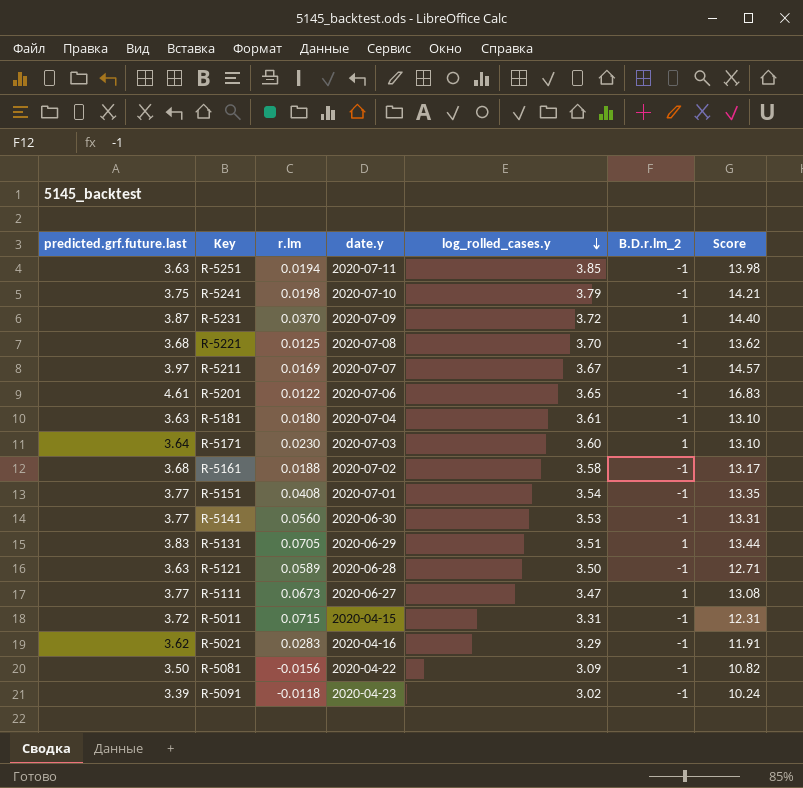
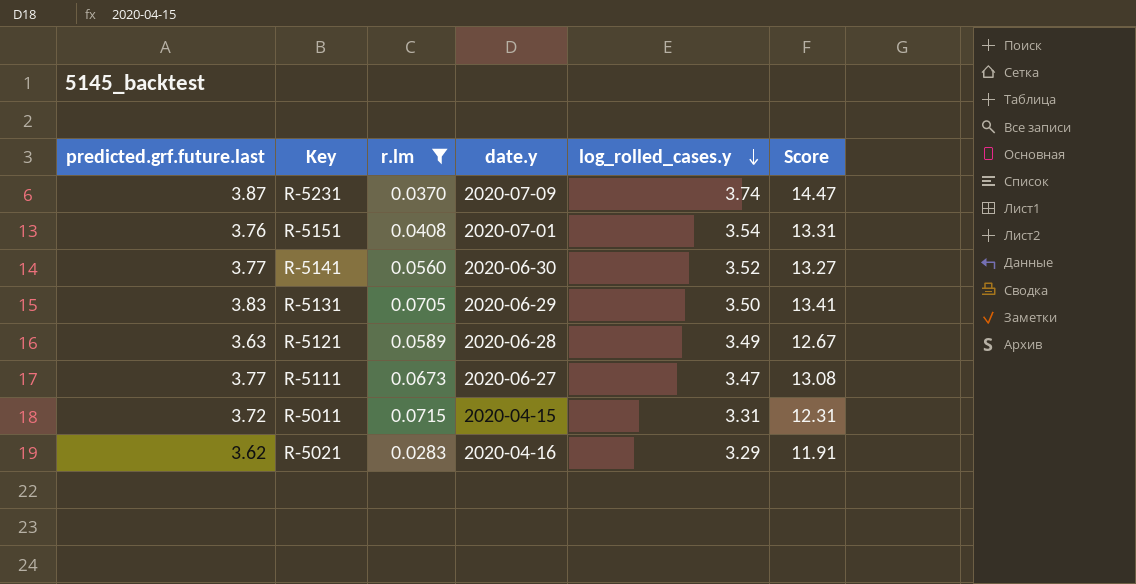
filter: none -> r.lm >= 0.0283
column B.D.r.lm_2 | position: 6 -> none
R-5231 | log_rolled_cases.y: 3.72 -> 3.74
R-5231 | Score: 14.40 -> 14.47
R-5151 | predicted.grf.future.last: 3.77 -> 3.76
R-5151 | Score: 13.35 -> 13.31
R-5141 | log_rolled_cases.y: 3.53 -> 3.52
R-5141 | Score: 13.31 -> 13.27
R-5131 | log_rolled_cases.y: 3.51 -> 3.50
R-5131 | Score: 13.44 -> 13.41
R-5121 | log_rolled_cases.y: 3.50 -> 3.49
R-5121 | Score: 12.71 -> 12.67

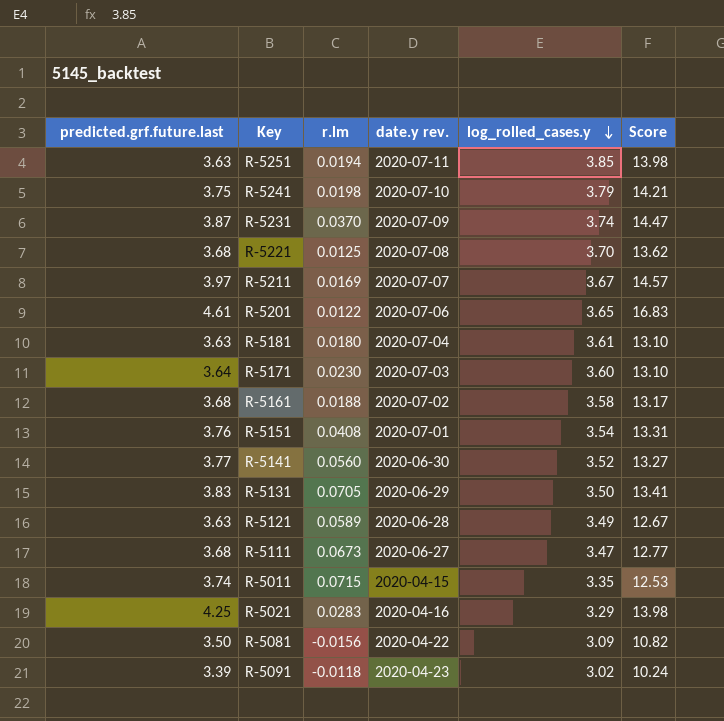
filter: r.lm >= 0.0283 -> none
column name: date.y -> date.y rev.
R-5111 | predicted.grf.future.last: 3.77 -> 3.68
R-5111 | Score: 13.08 -> 12.77
R-5011 | predicted.grf.future.last: 3.72 -> 3.74
R-5011 | log_rolled_cases.y: 3.31 -> 3.35
R-5011 | Score: 12.31 -> 12.53
R-5021 | predicted.grf.future.last: 3.62 -> 4.25
R-5021 | Score: 11.91 -> 13.98

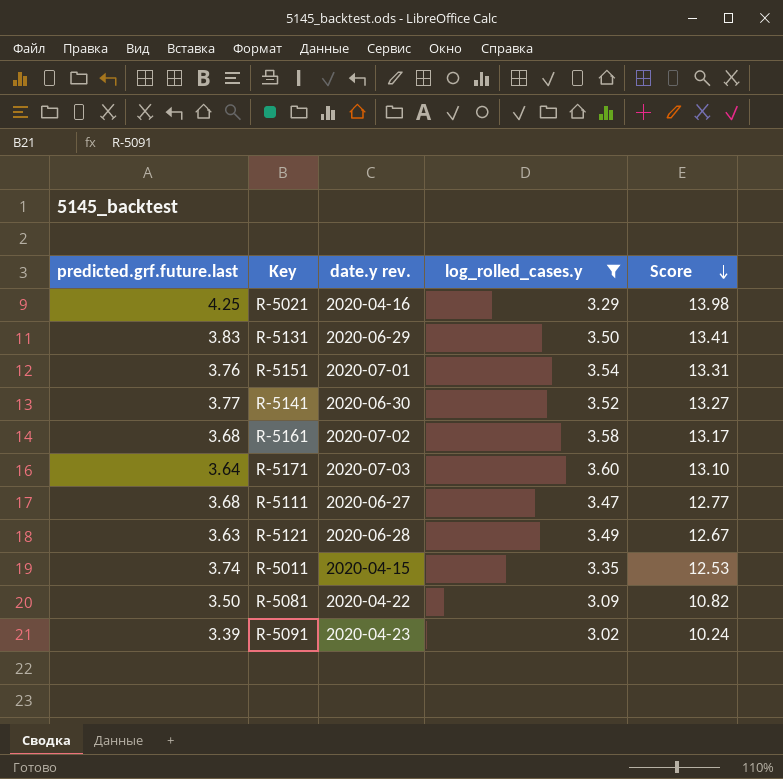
filter: none -> log_rolled_cases.y <= 3.60
row order: log_rolled_cases.y descending -> Score descending
column r.lm | position: 3 -> none

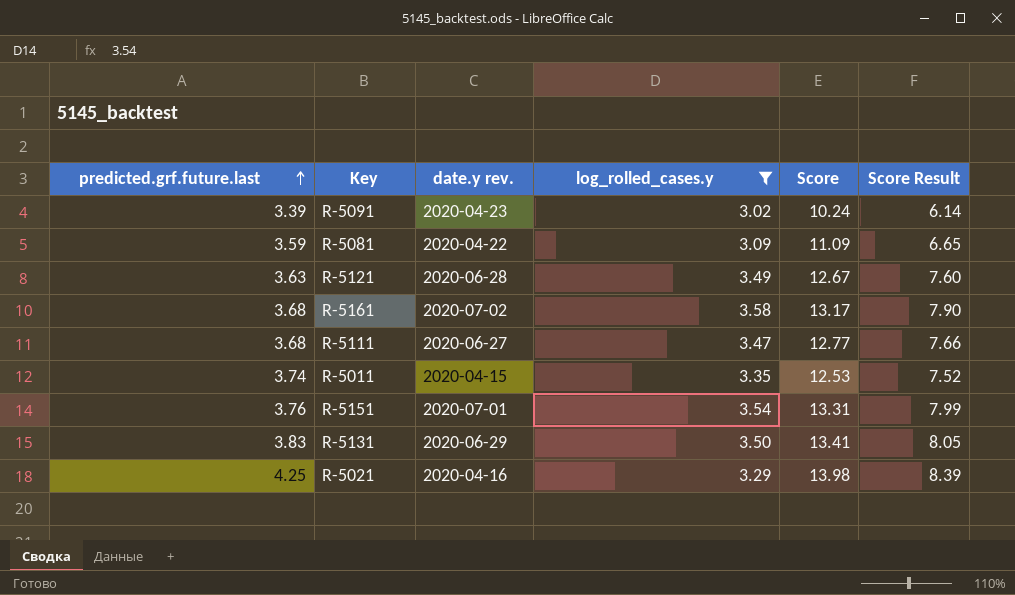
row order: Score descending -> predicted.grf.future.last ascending
column Score Result | formula: none -> [Score] * 0.6
row R-5141: 3.77 | 2020-06-30 | 3.52 | 13.27 -> none
row R-5171: 3.64 | 2020-07-03 | 3.60 | 13.10 -> none
R-5081 | predicted.grf.future.last: 3.50 -> 3.59
R-5081 | Score: 10.82 -> 11.09

